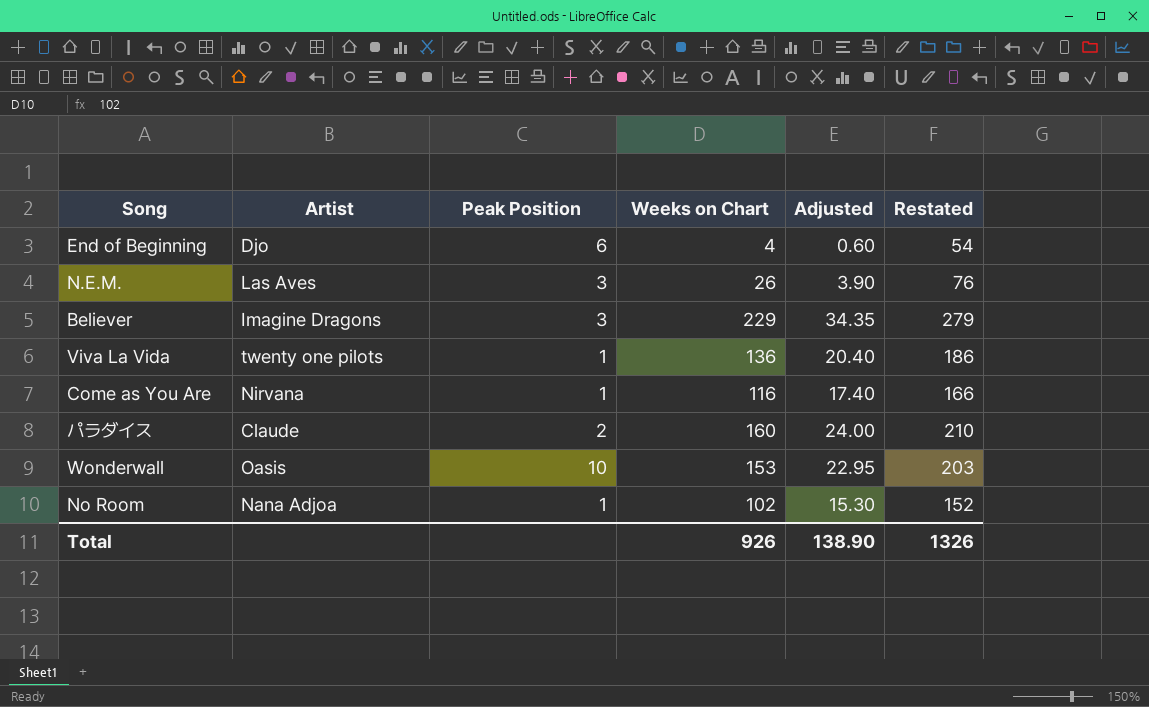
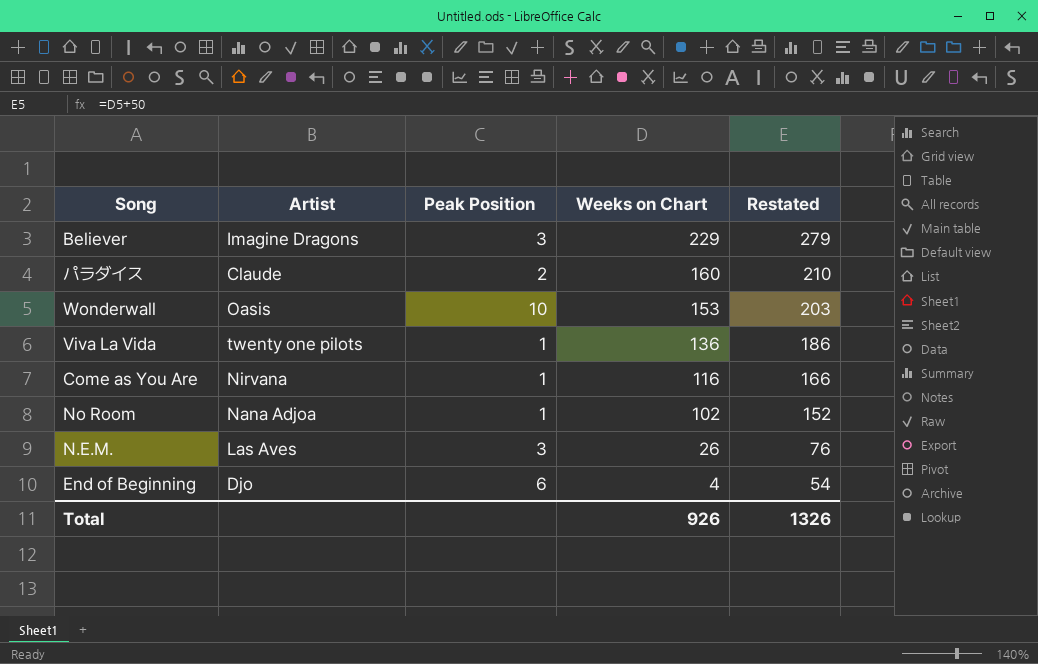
row order: none -> Weeks on Chart descending
column Adjusted | formula: [Weeks on Chart] * 0.15 -> none

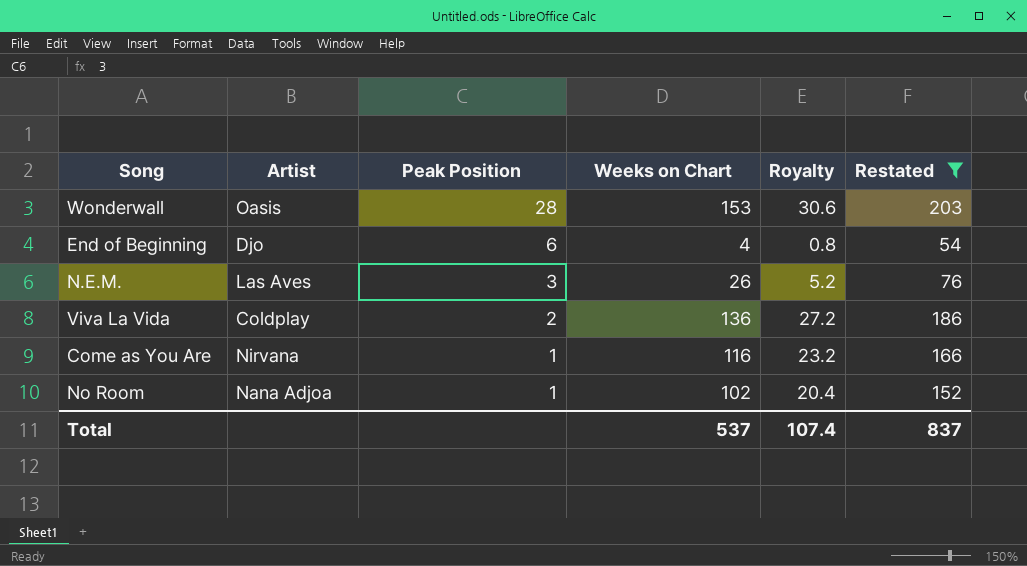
filter: none -> Restated <= 203
row order: Weeks on Chart descending -> Peak Position descending
column Royalty | formula: none -> [Weeks on Chart] * 0.2
Wonderwall | Peak Position: 10 -> 28
Viva La Vida | Artist: twenty one pilots -> Coldplay
Viva La Vida | Peak Position: 1 -> 2
Total | Weeks on Chart: 926 -> 537
Total | Restated: 1326 -> 837

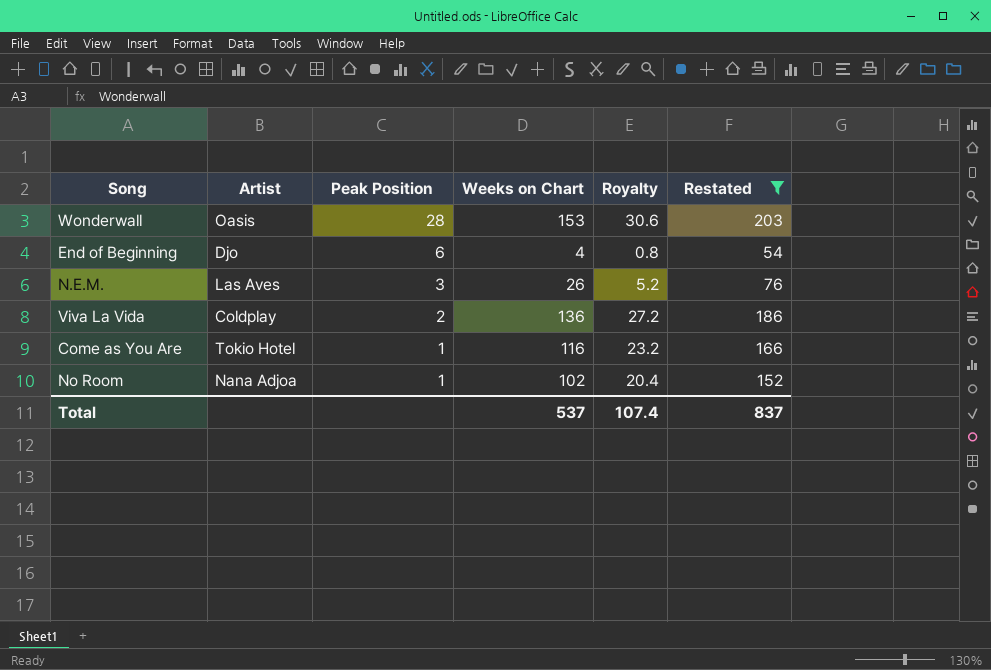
Come as You Are | Artist: Nirvana -> Tokio Hotel

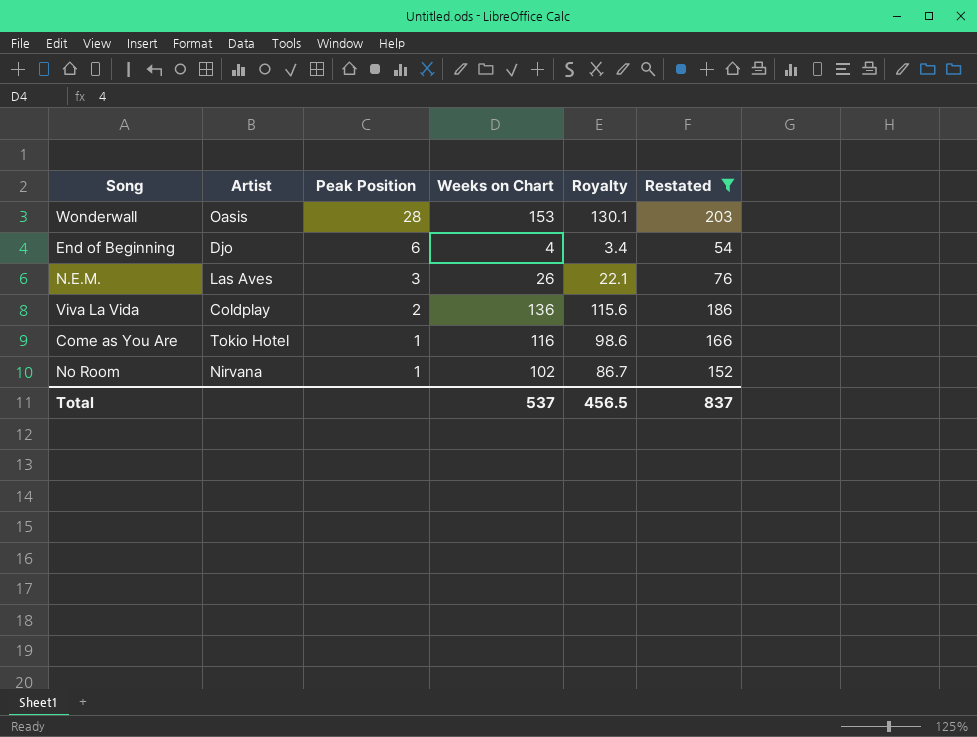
column Royalty | formula: [Weeks on Chart] * 0.2 -> [Weeks on Chart] * 0.85
No Room | Artist: Nana Adjoa -> Nirvana
Total | Royalty: 107.4 -> 456.5

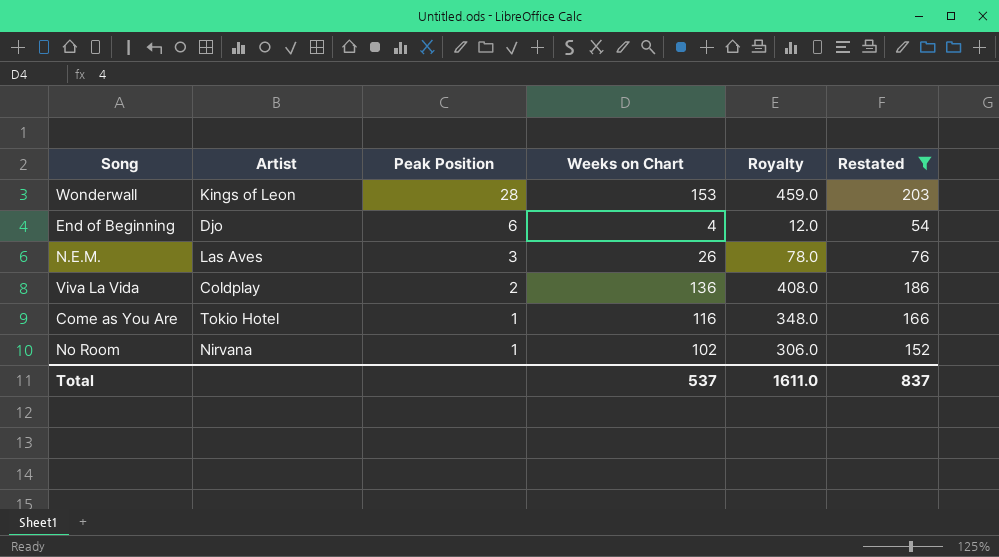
column Royalty | formula: [Weeks on Chart] * 0.85 -> [Weeks on Chart] * 3
Wonderwall | Artist: Oasis -> Kings of Leon
Total | Royalty: 456.5 -> 1611.0

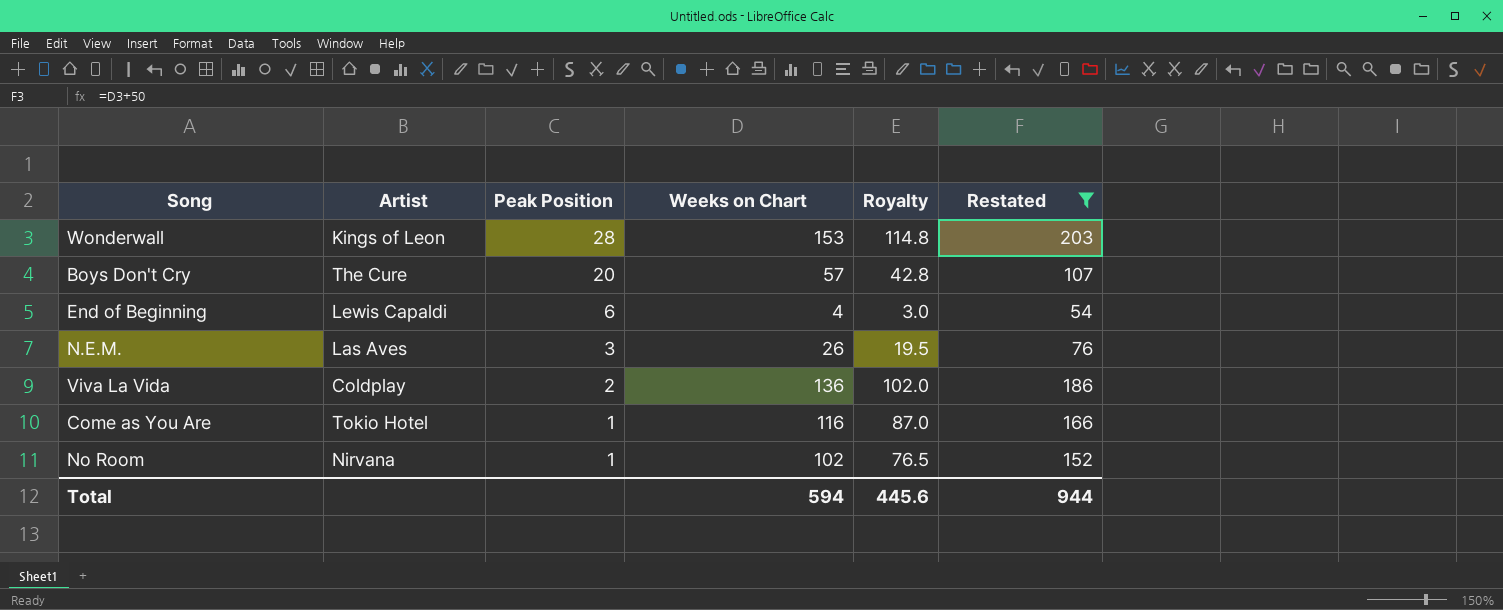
column Royalty | formula: [Weeks on Chart] * 3 -> [Weeks on Chart] * 0.75
row Boys Don't Cry: none -> The Cure | 20 | 57 | 42.8 | 107
End of Beginning | Artist: Djo -> Lewis Capaldi
Total | Weeks on Chart: 537 -> 594
Total | Royalty: 1611.0 -> 445.6
Total | Restated: 837 -> 944

